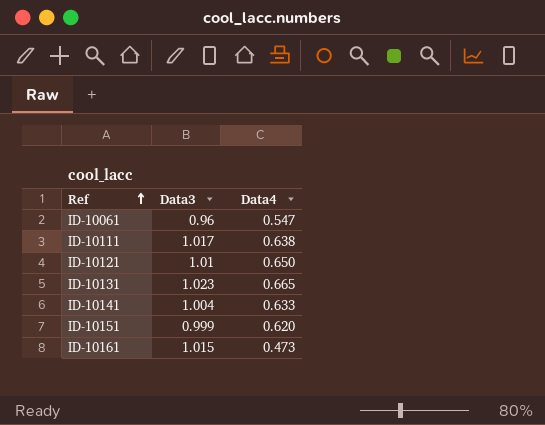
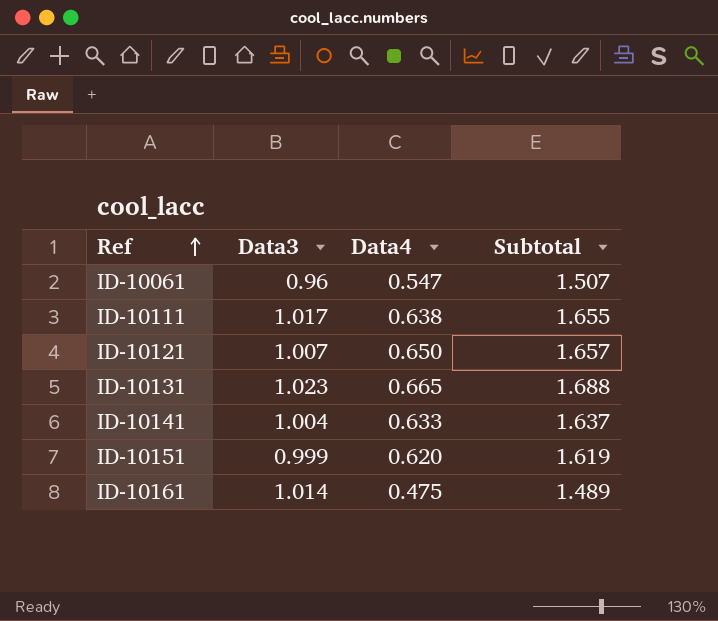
column Subtotal | formula: none -> [Data3] + [Data4]
ID-10121 | Data3: 1.01 -> 1.007
ID-10161 | Data3: 1.015 -> 1.014
ID-10161 | Data4: 0.473 -> 0.475

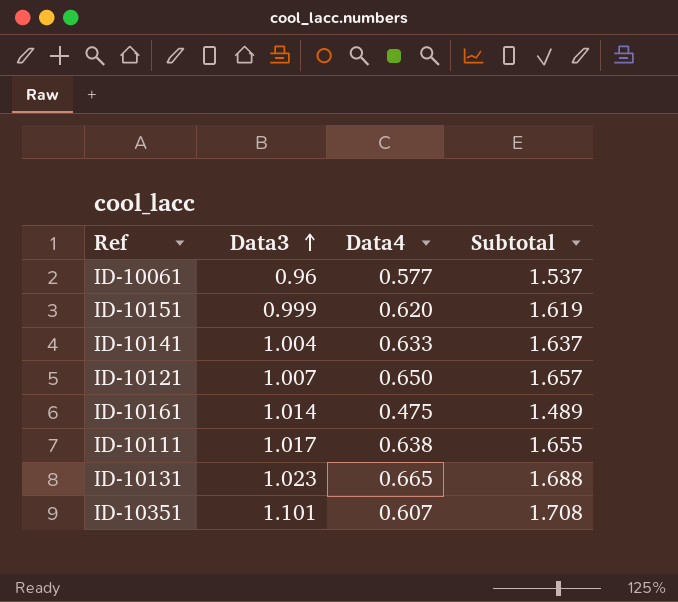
row order: Ref ascending -> Data3 ascending
ID-10061 | Data4: 0.547 -> 0.577
ID-10061 | Subtotal: 1.507 -> 1.537
row ID-10351: none -> 1.101 | 0.607 | 1.708

